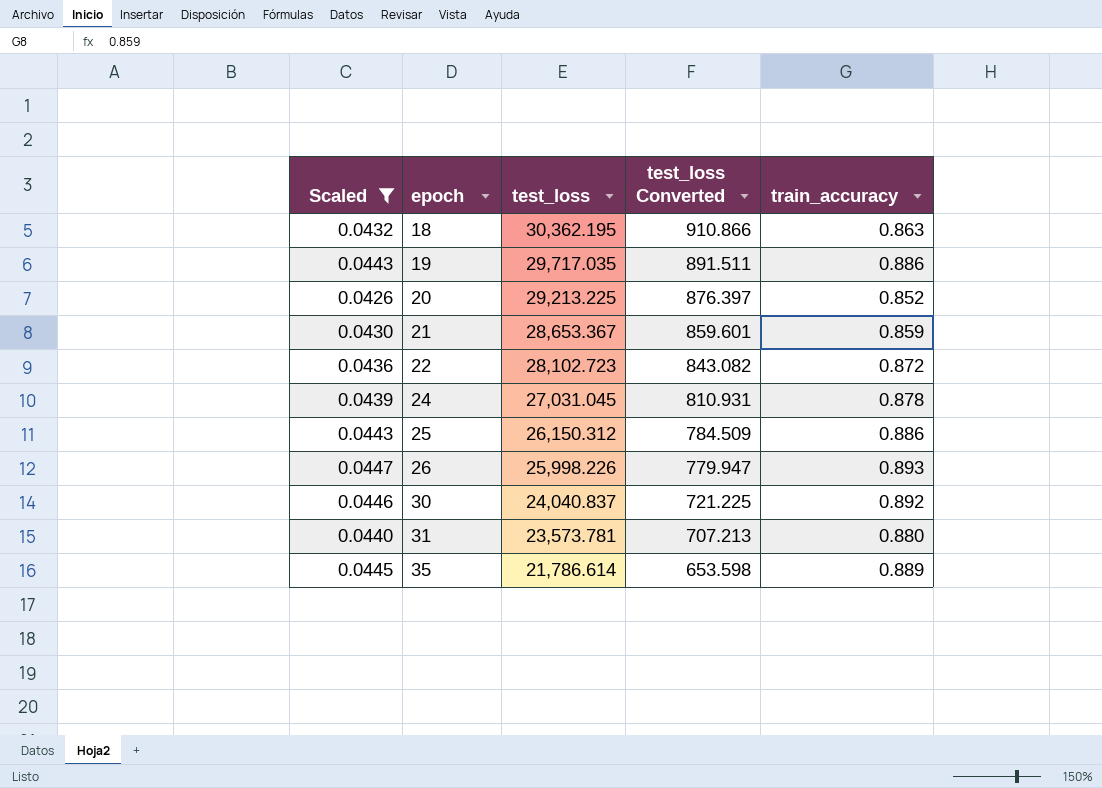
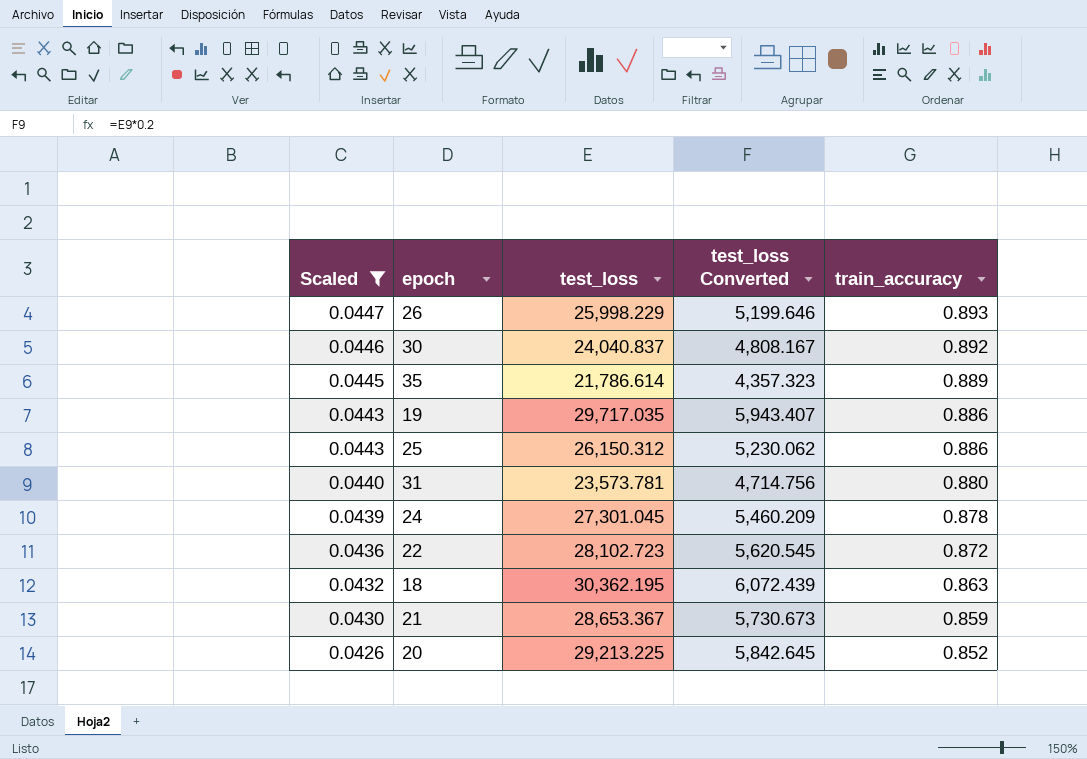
row order: epoch ascending -> Scaled descending
column test_loss Converted | formula: [test_loss] * 0.03 -> [test_loss] * 0.2
26 | test_loss: 25,998.226 -> 25,998.229
24 | test_loss: 27,031.045 -> 27,301.045

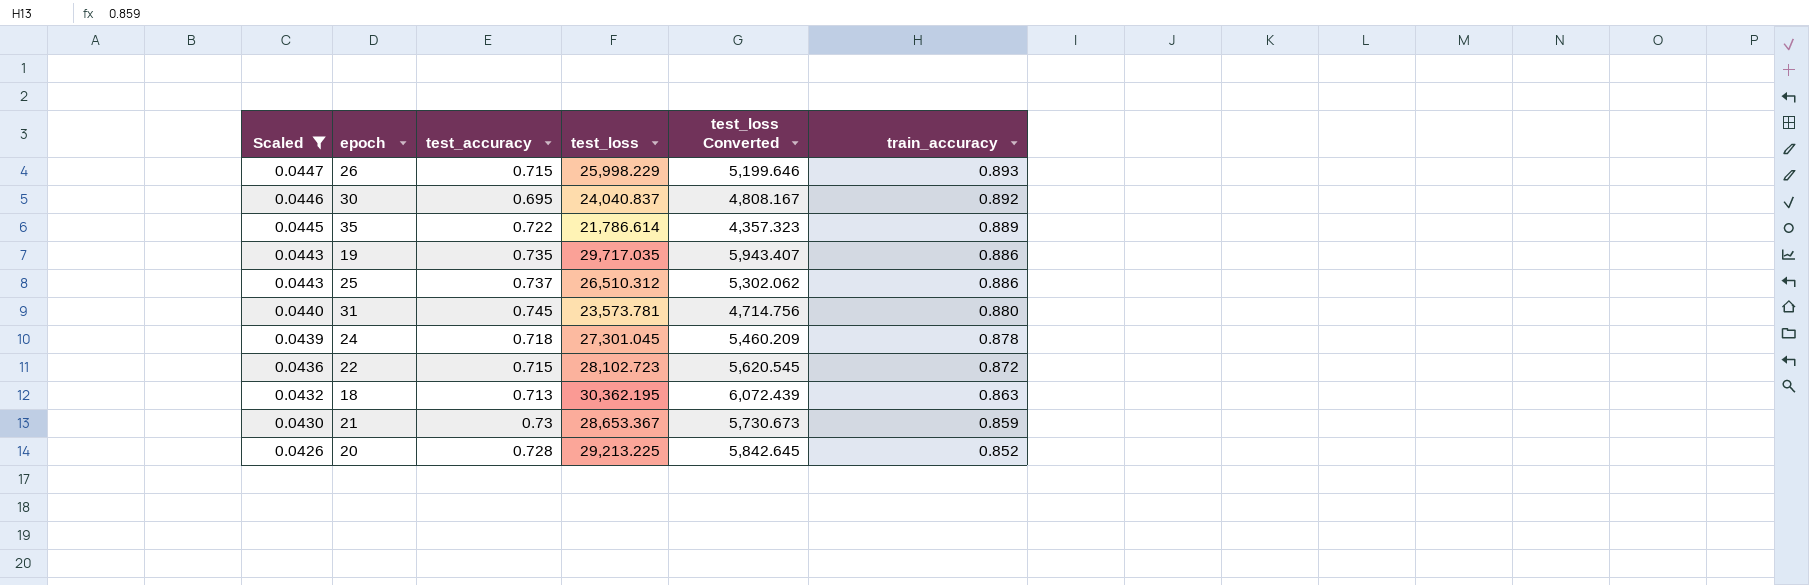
column test_accuracy | position: none -> 3
25 | test_loss: 26,150.312 -> 26,510.312
25 | test_loss Converted: 5,230.062 -> 5,302.062

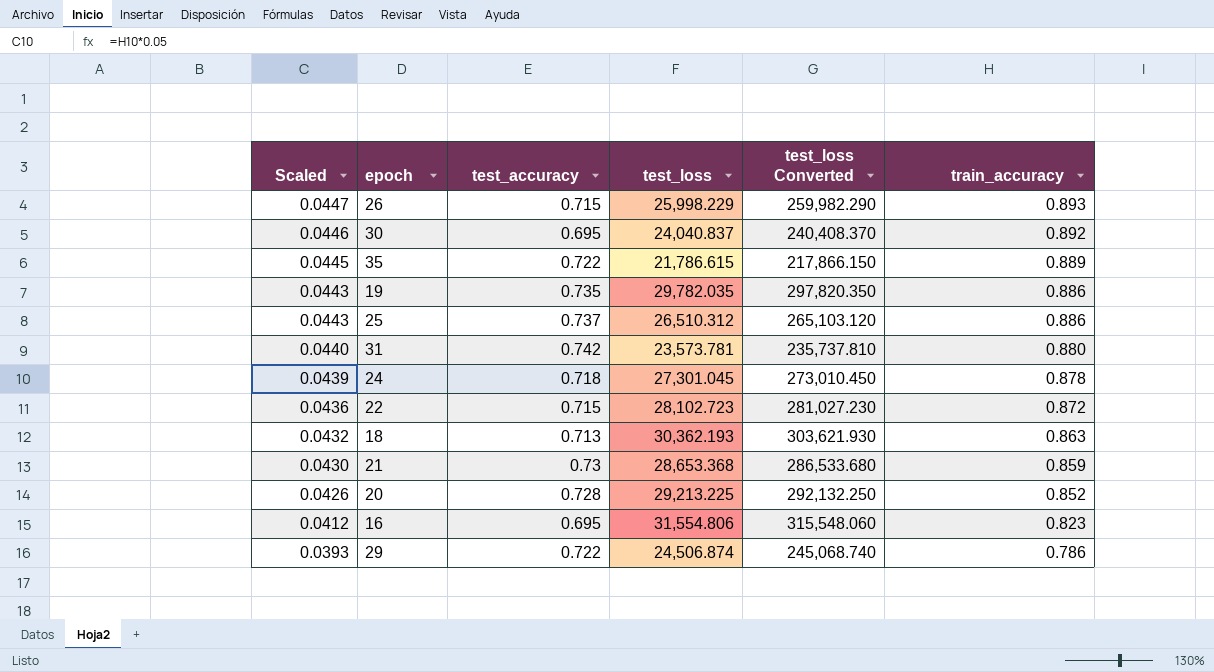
filter: Scaled >= 0.0426 -> none
column test_loss Converted | formula: [test_loss] * 0.2 -> [test_loss] * 10
35 | test_loss: 21,786.614 -> 21,786.615
19 | test_loss: 29,717.035 -> 29,782.035
31 | test_accuracy: 0.745 -> 0.742
18 | test_loss: 30,362.195 -> 30,362.193
21 | test_loss: 28,653.367 -> 28,653.368

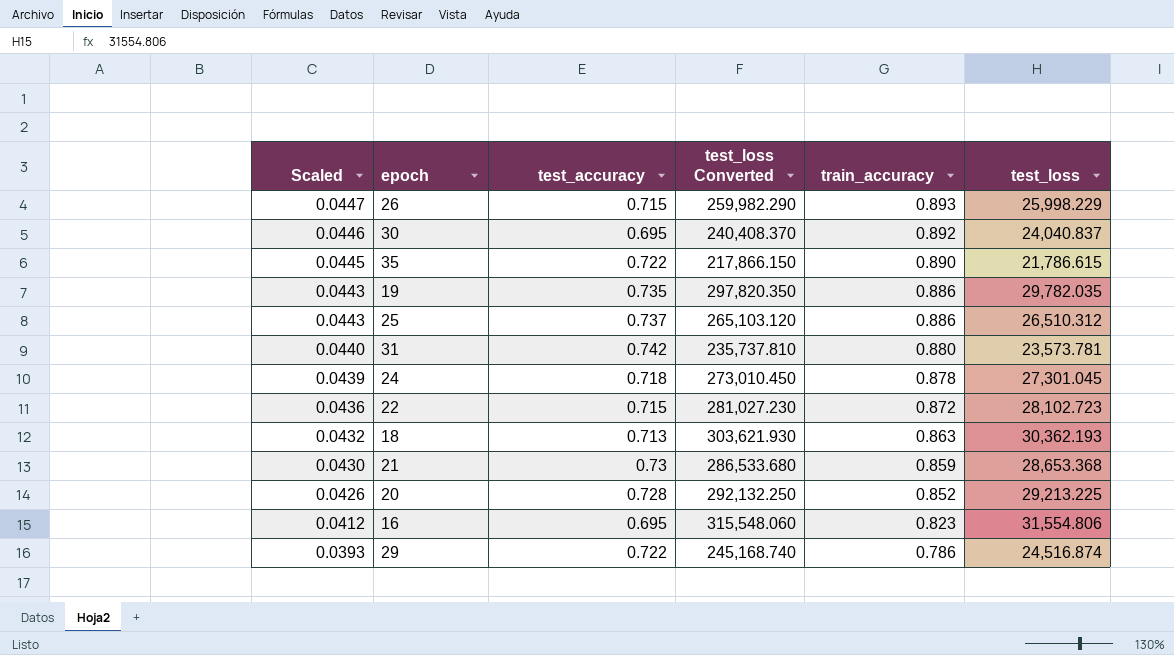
column test_loss | position: 4 -> 6
35 | train_accuracy: 0.889 -> 0.890
29 | test_loss Converted: 245,068.740 -> 245,168.740
29 | test_loss: 24,506.874 -> 24,516.874

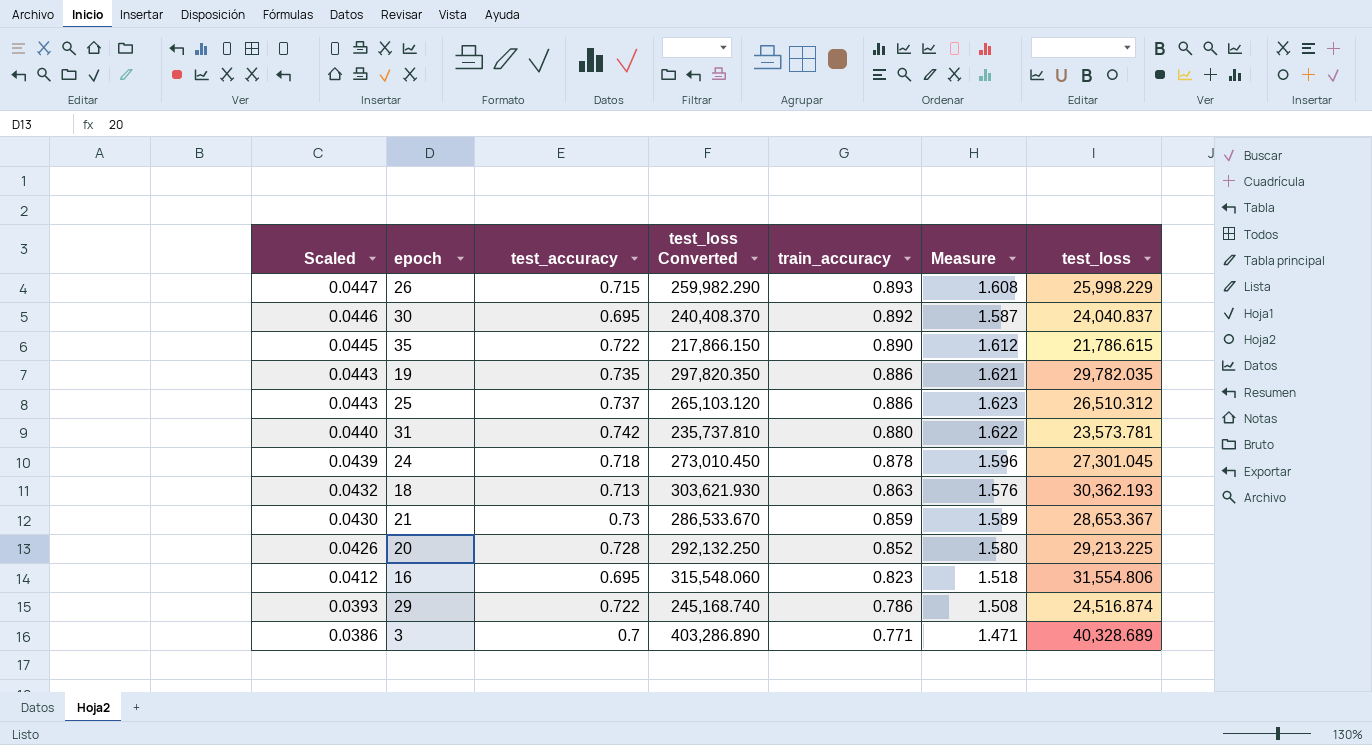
column Measure | formula: none -> [test_accuracy] + [train_accuracy]
row 22: 0.0436 | 0.715 | 281,027.230 | 0.872 | 28,102.723 -> none
21 | test_loss Converted: 286,533.680 -> 286,533.670
21 | test_loss: 28,653.368 -> 28,653.367
row 3: none -> 0.0386 | 0.7 | 403,286.890 | 0.771 | 1.471 | 40,328.689

